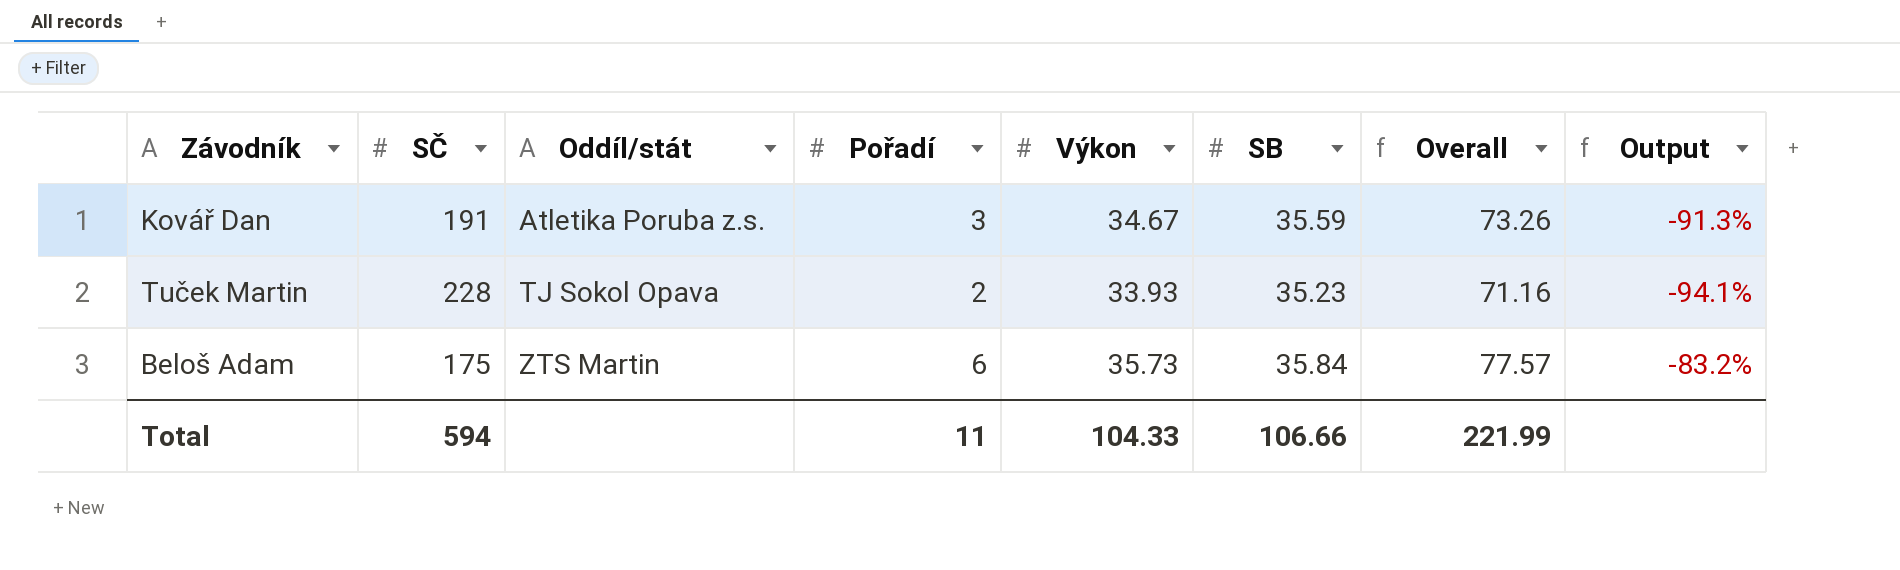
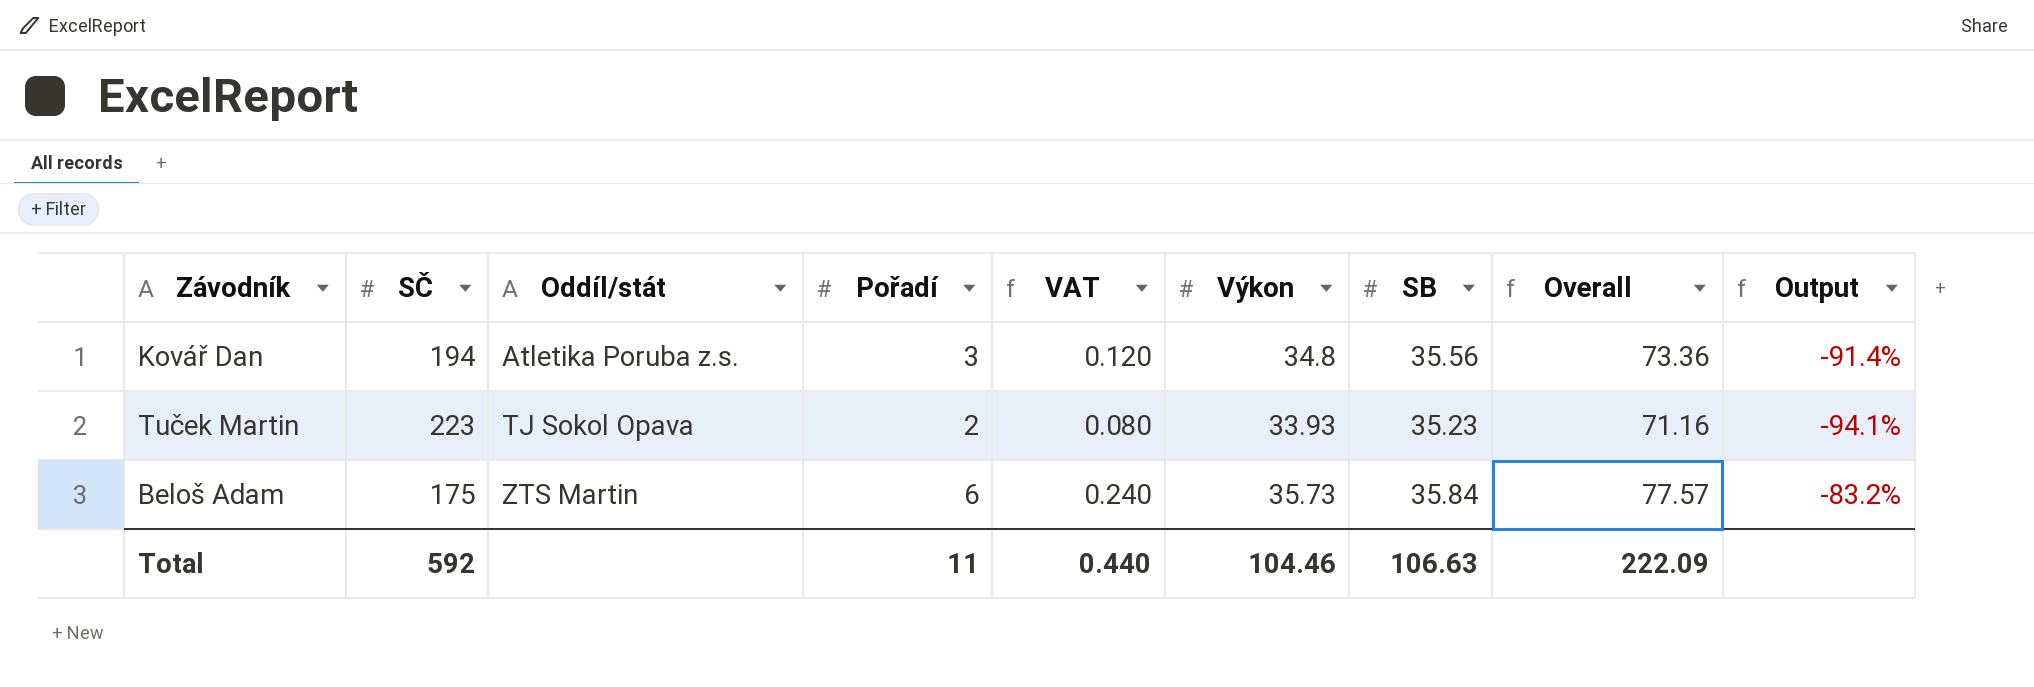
column VAT | formula: none -> [Pořadí] * 0.04
Kovář Dan | SČ: 191 -> 194
Kovář Dan | Výkon: 34.67 -> 34.8
Kovář Dan | SB: 35.59 -> 35.56
Kovář Dan | Overall: 73.26 -> 73.36
Kovář Dan | Output: -91.3% -> -91.4%
Tuček Martin | SČ: 228 -> 223
Total | SČ: 594 -> 592
Total | Výkon: 104.33 -> 104.46
Total | SB: 106.66 -> 106.63
Total | Overall: 221.99 -> 222.09

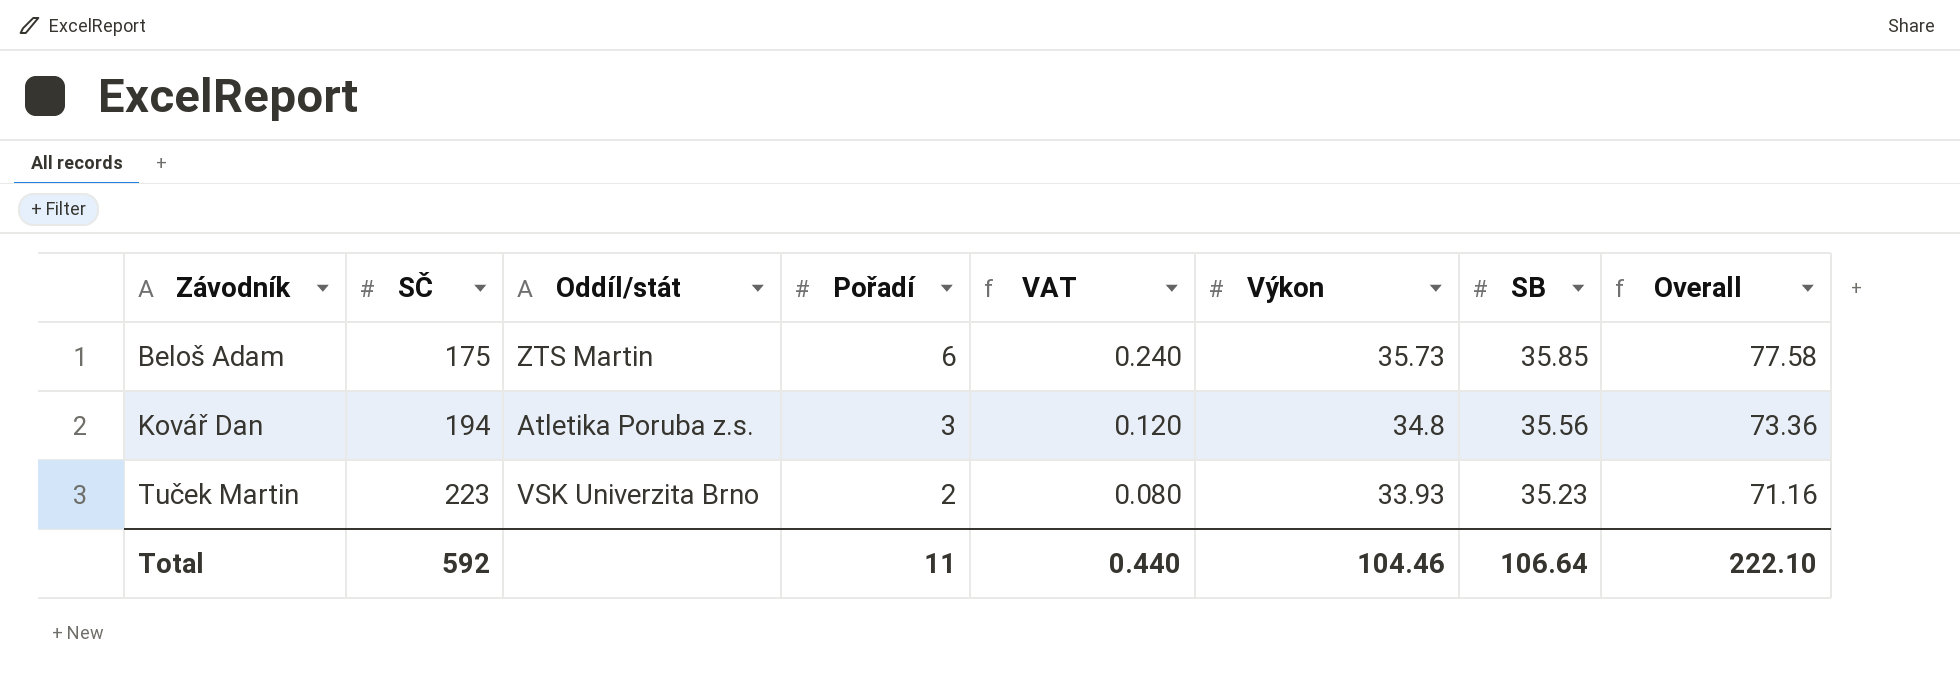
row order: Oddíl/stát ascending -> Závodník ascending
column Output | formula: ([Pořadí] - [Výkon]) / [Výkon] -> none
Beloš Adam | SB: 35.84 -> 35.85
Beloš Adam | Overall: 77.57 -> 77.58
Tuček Martin | Oddíl/stát: TJ Sokol Opava -> VSK Univerzita Brno
Total | SB: 106.63 -> 106.64
Total | Overall: 222.09 -> 222.10

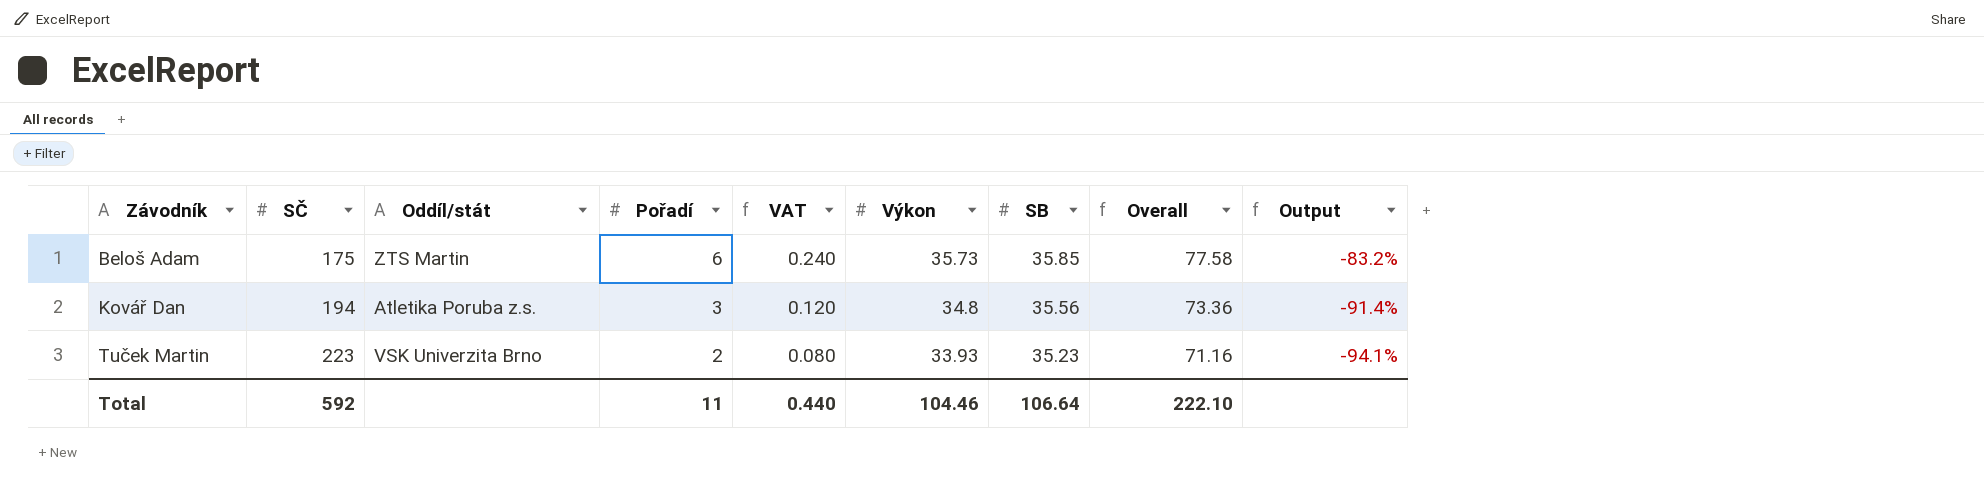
column Output | formula: none -> ([Pořadí] - [Výkon]) / [Výkon]

